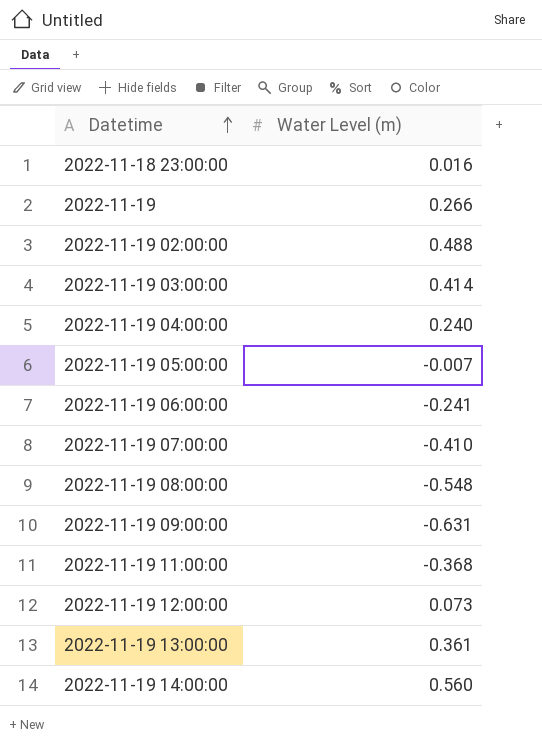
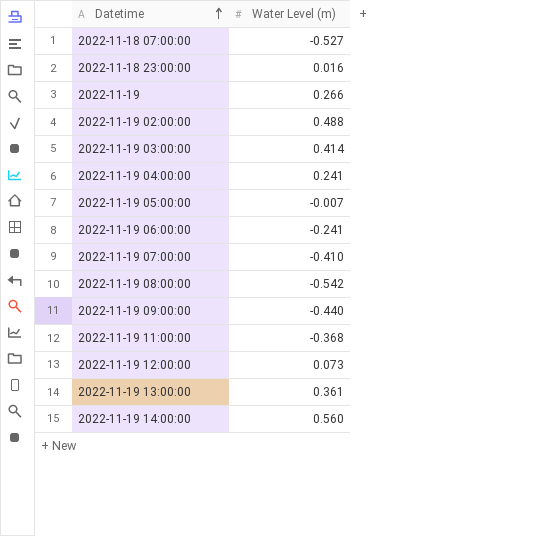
row 2022-11-18 07:00:00: none -> -0.527
2022-11-19 04:00:00 | Water Level (m): 0.240 -> 0.241
2022-11-19 08:00:00 | Water Level (m): -0.548 -> -0.542
2022-11-19 09:00:00 | Water Level (m): -0.631 -> -0.440

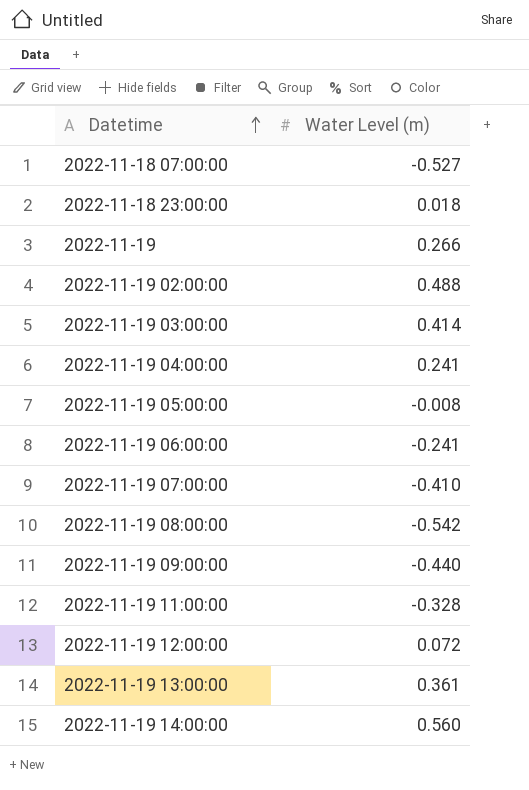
2022-11-18 23:00:00 | Water Level (m): 0.016 -> 0.018
2022-11-19 05:00:00 | Water Level (m): -0.007 -> -0.008
2022-11-19 11:00:00 | Water Level (m): -0.368 -> -0.328
2022-11-19 12:00:00 | Water Level (m): 0.073 -> 0.072

